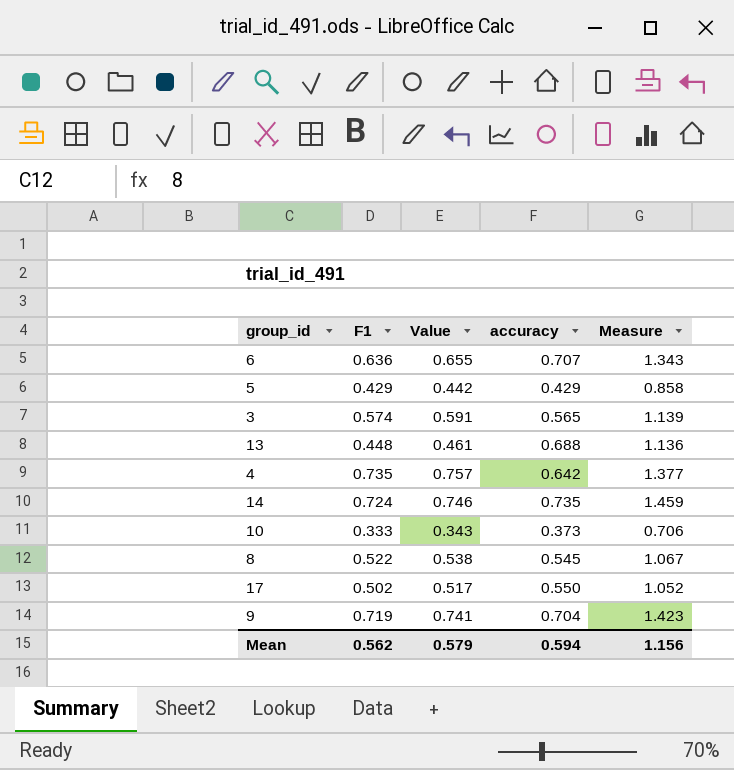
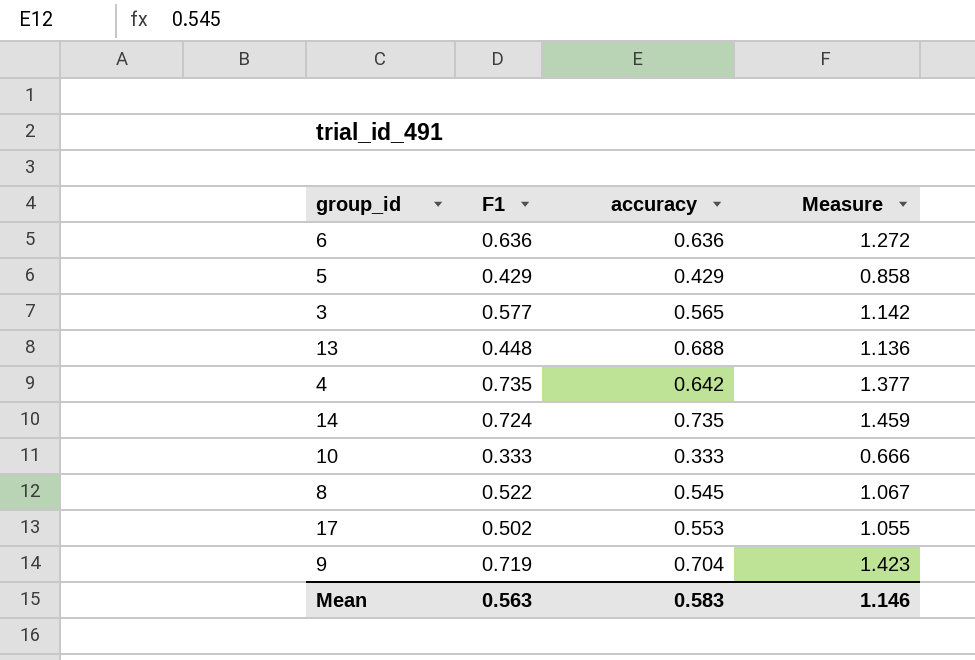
column Value | formula: [F1] * 1.03 -> none
6 | accuracy: 0.707 -> 0.636
6 | Measure: 1.343 -> 1.272
3 | F1: 0.574 -> 0.577
3 | Measure: 1.139 -> 1.142
10 | accuracy: 0.373 -> 0.333
10 | Measure: 0.706 -> 0.666
17 | accuracy: 0.550 -> 0.553
17 | Measure: 1.052 -> 1.055
Mean | F1: 0.562 -> 0.563
Mean | accuracy: 0.594 -> 0.583
Mean | Measure: 1.156 -> 1.146

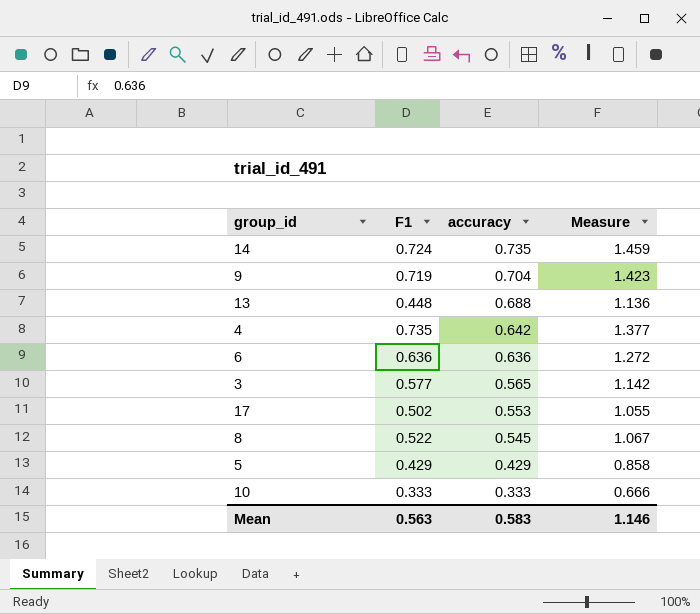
row order: none -> accuracy descending

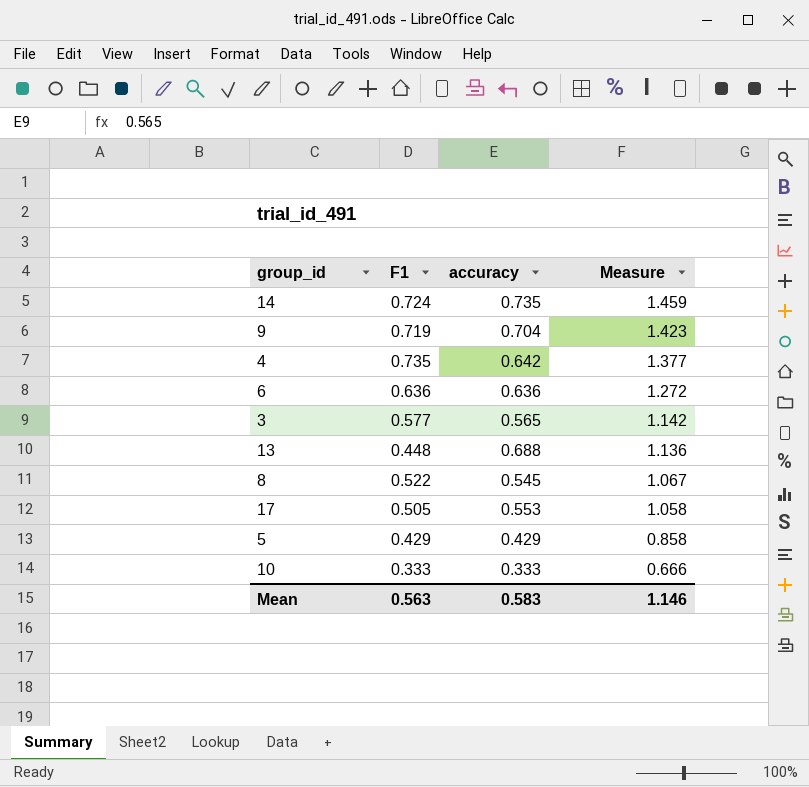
row order: accuracy descending -> Measure descending
17 | F1: 0.502 -> 0.505
17 | Measure: 1.055 -> 1.058

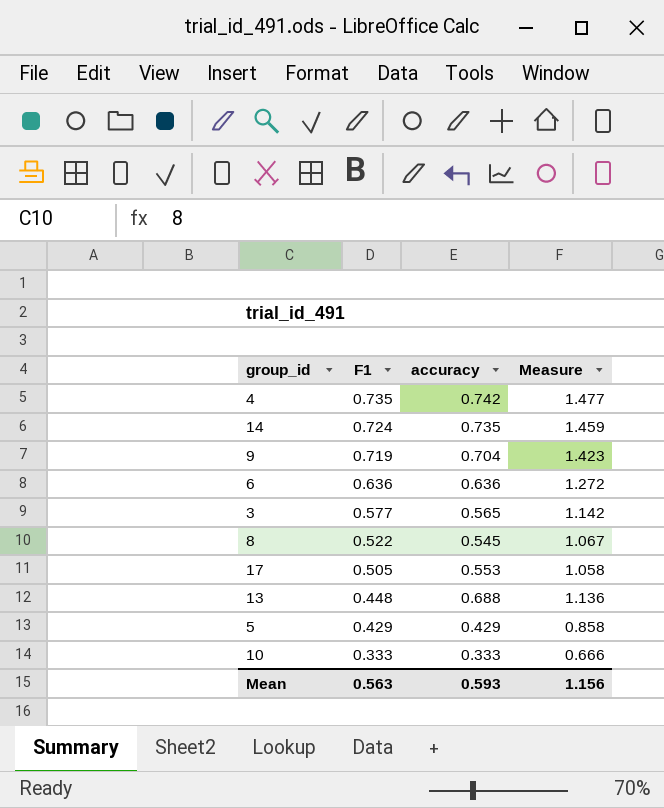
row order: Measure descending -> F1 descending
4 | accuracy: 0.642 -> 0.742
4 | Measure: 1.377 -> 1.477
Mean | accuracy: 0.583 -> 0.593
Mean | Measure: 1.146 -> 1.156

